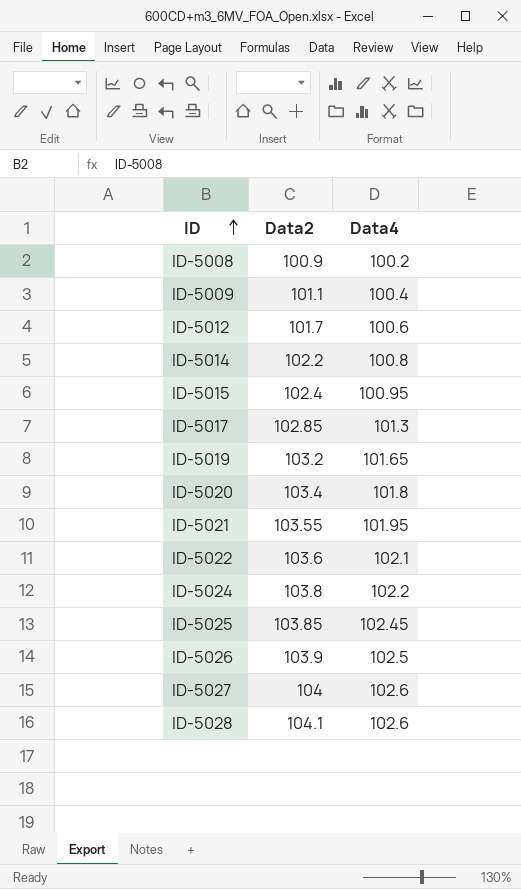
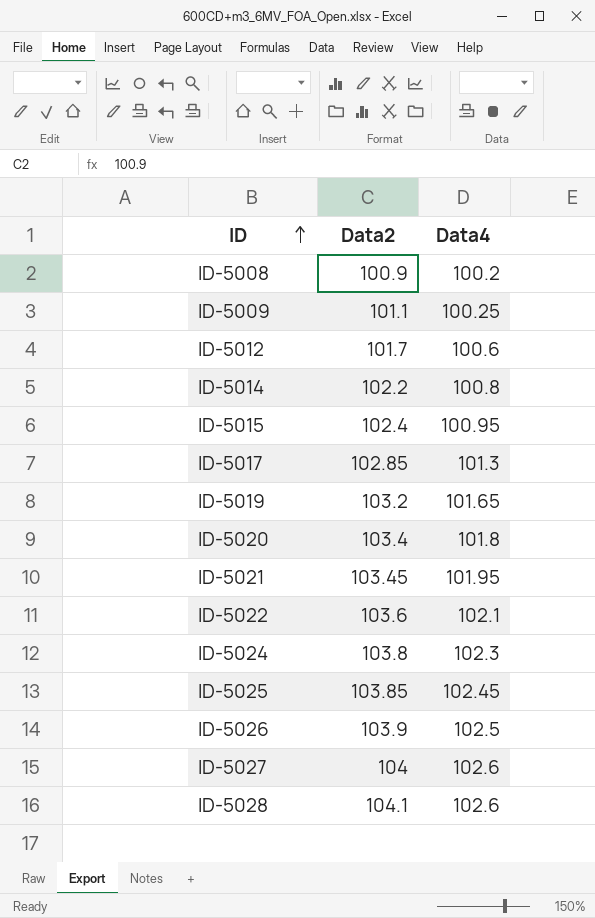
ID-5009 | Data4: 100.4 -> 100.25
ID-5021 | Data2: 103.55 -> 103.45
ID-5024 | Data4: 102.2 -> 102.3

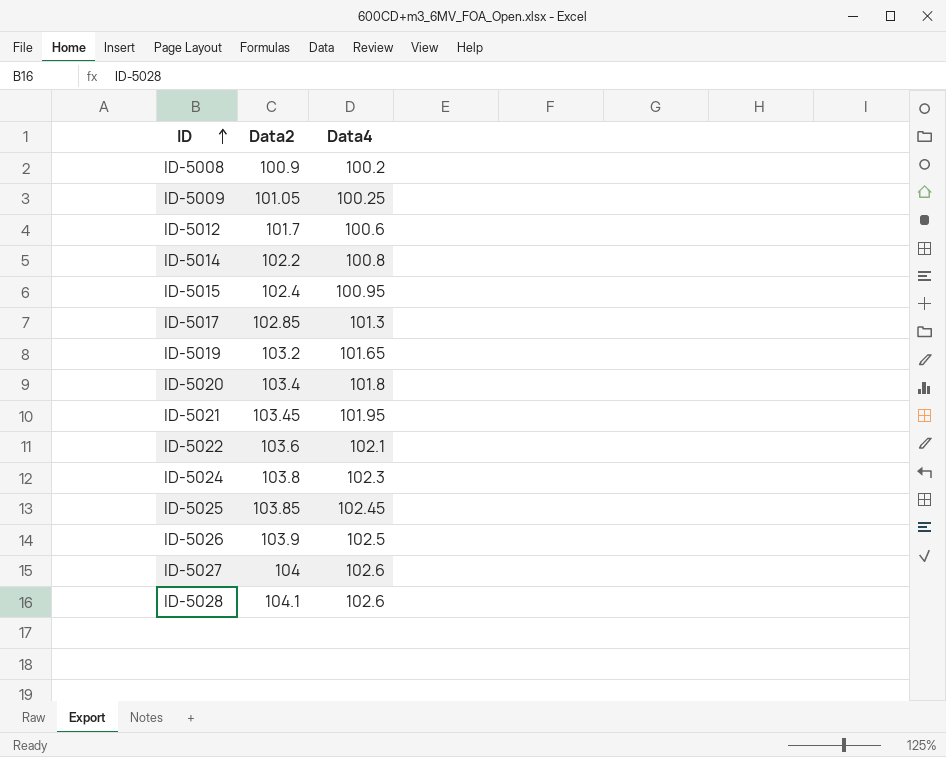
ID-5009 | Data2: 101.1 -> 101.05

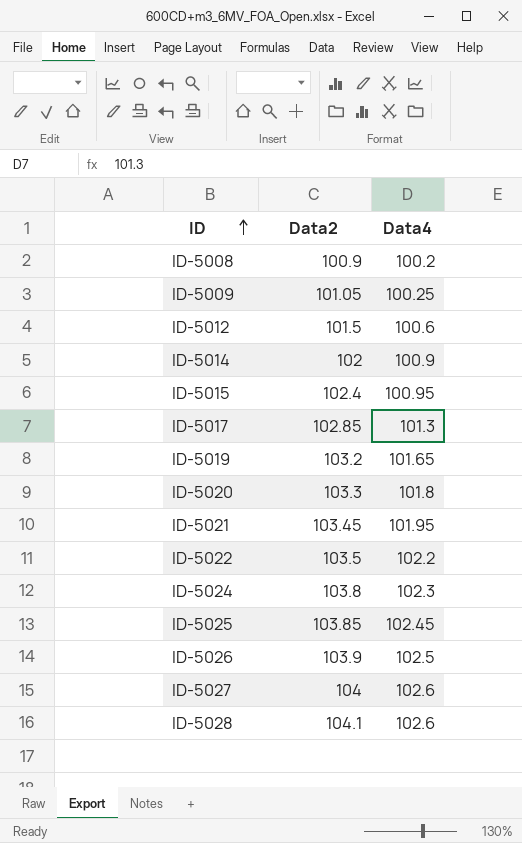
ID-5012 | Data2: 101.7 -> 101.5
ID-5014 | Data2: 102.2 -> 102
ID-5014 | Data4: 100.8 -> 100.9
ID-5020 | Data2: 103.4 -> 103.3
ID-5022 | Data2: 103.6 -> 103.5
ID-5022 | Data4: 102.1 -> 102.2

